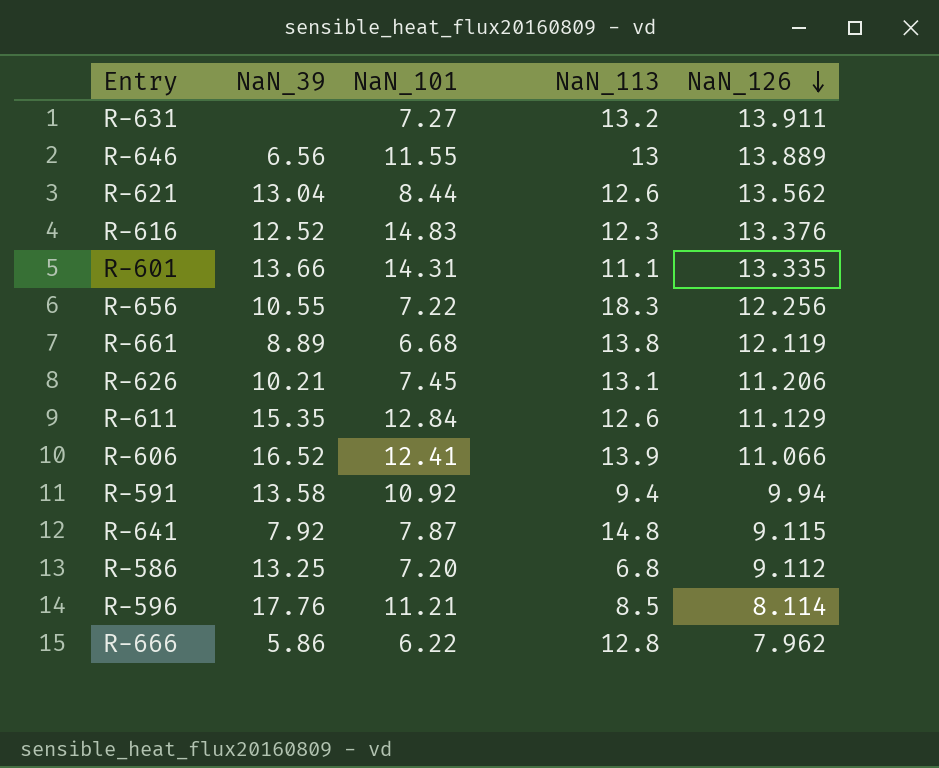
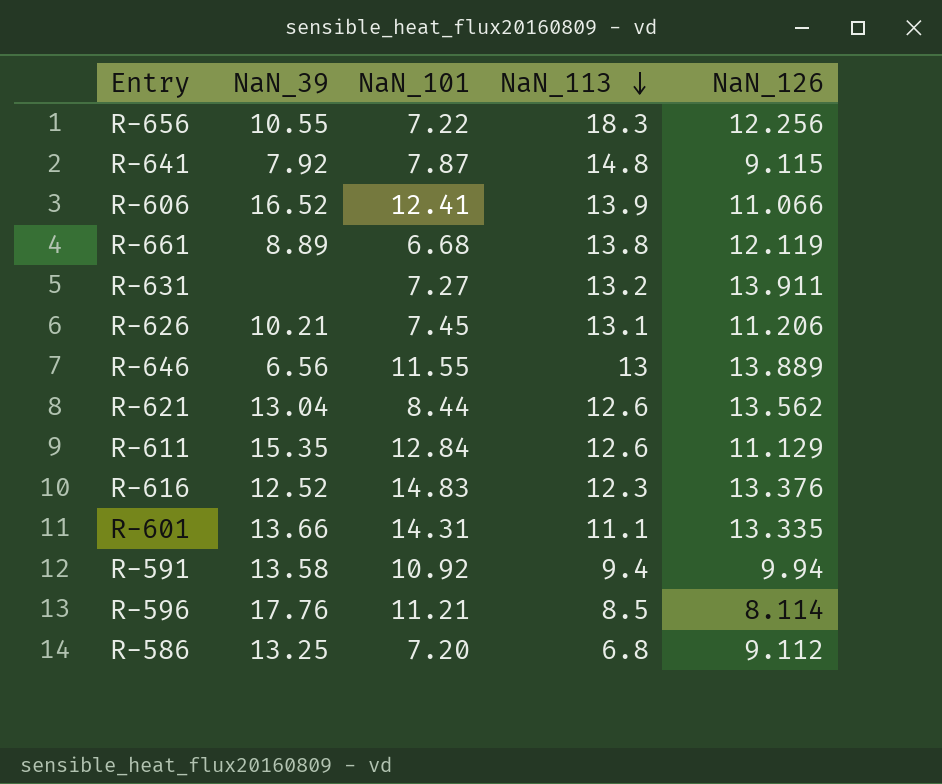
row order: NaN_126 descending -> NaN_113 descending
row R-666: 5.86 | 6.22 | 12.8 | 7.962 -> none

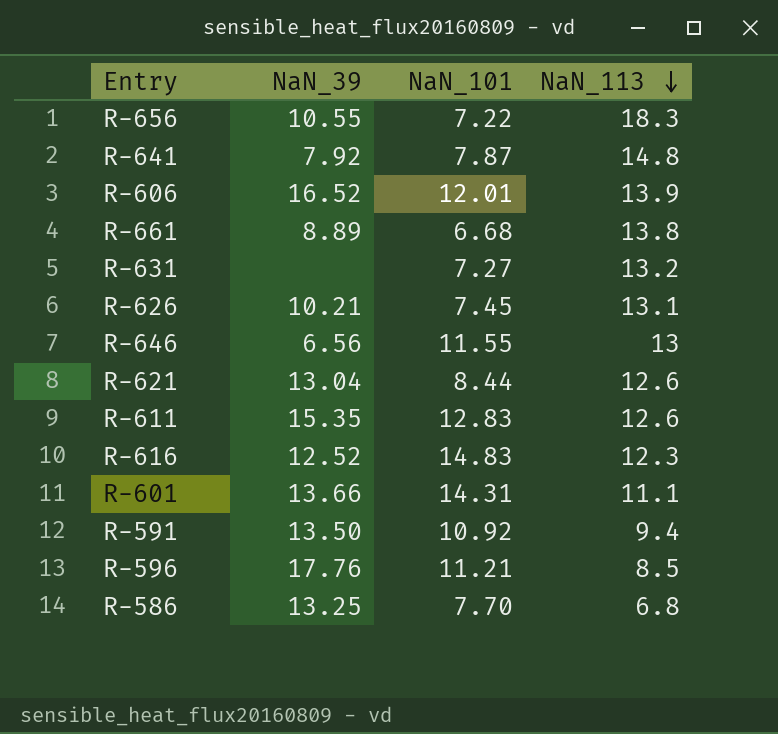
column NaN_126 | position: 5 -> none
R-606 | NaN_101: 12.41 -> 12.01
R-611 | NaN_101: 12.84 -> 12.83
R-591 | NaN_39: 13.58 -> 13.50
R-586 | NaN_101: 7.20 -> 7.70

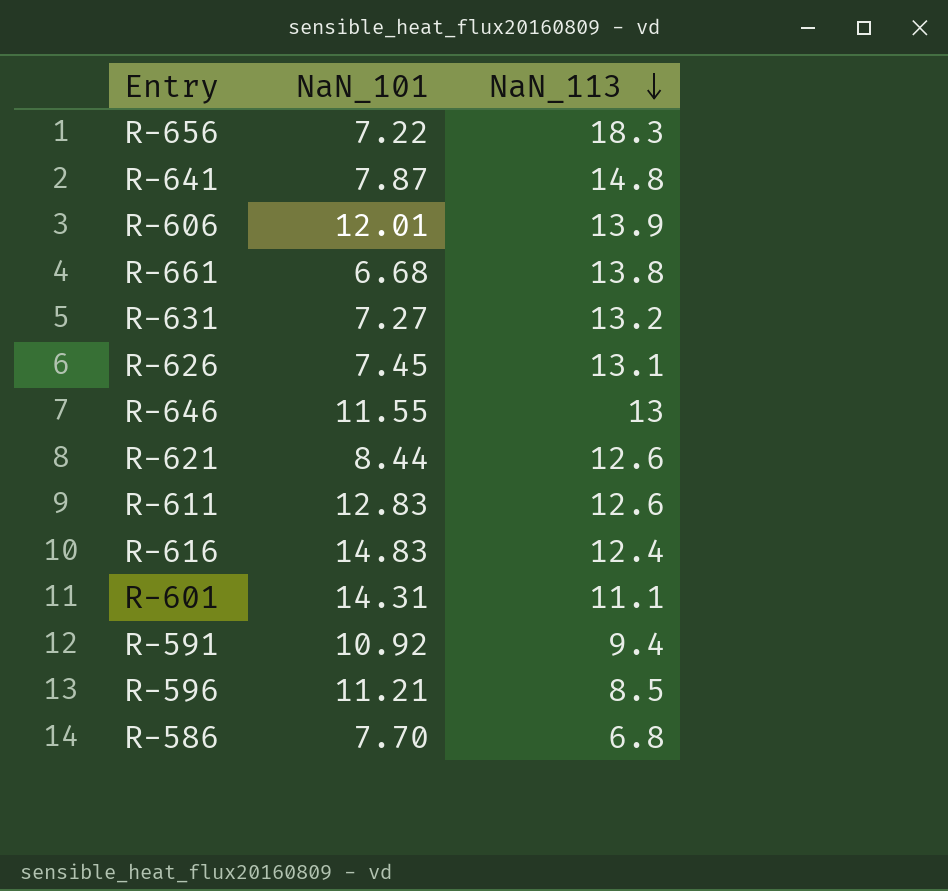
column NaN_39 | position: 2 -> none
R-616 | NaN_113: 12.3 -> 12.4

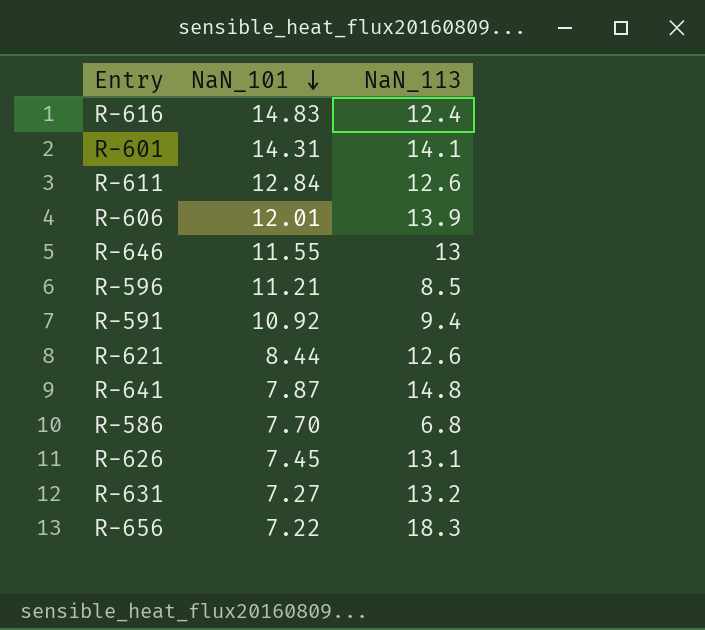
row order: NaN_113 descending -> NaN_101 descending
row R-661: 6.68 | 13.8 -> none
R-601 | NaN_113: 11.1 -> 14.1
R-611 | NaN_101: 12.83 -> 12.84

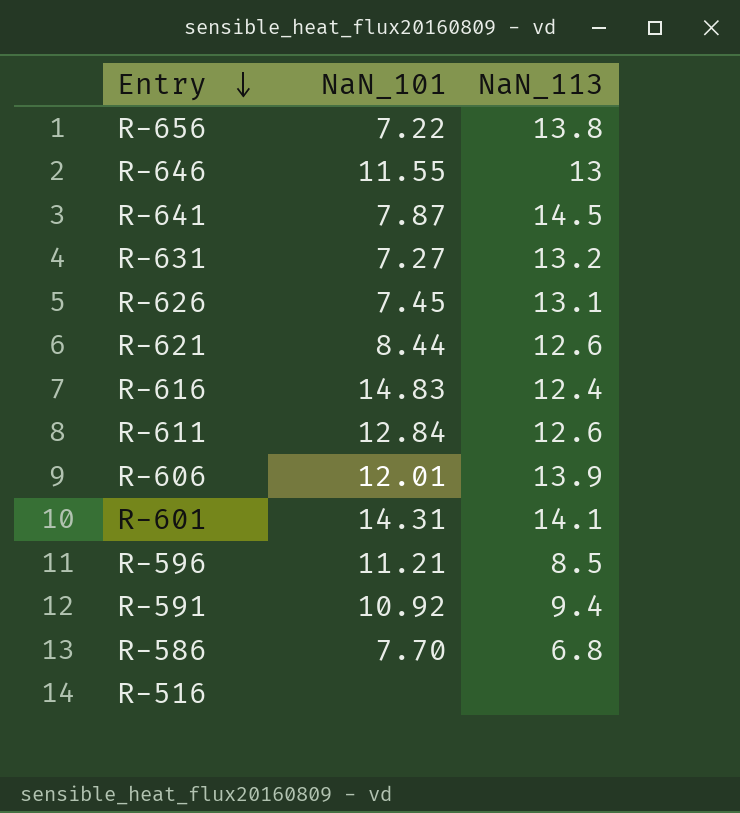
row order: NaN_101 descending -> Entry descending
R-656 | NaN_113: 18.3 -> 13.8
R-641 | NaN_113: 14.8 -> 14.5
row R-516: none -> none | none

